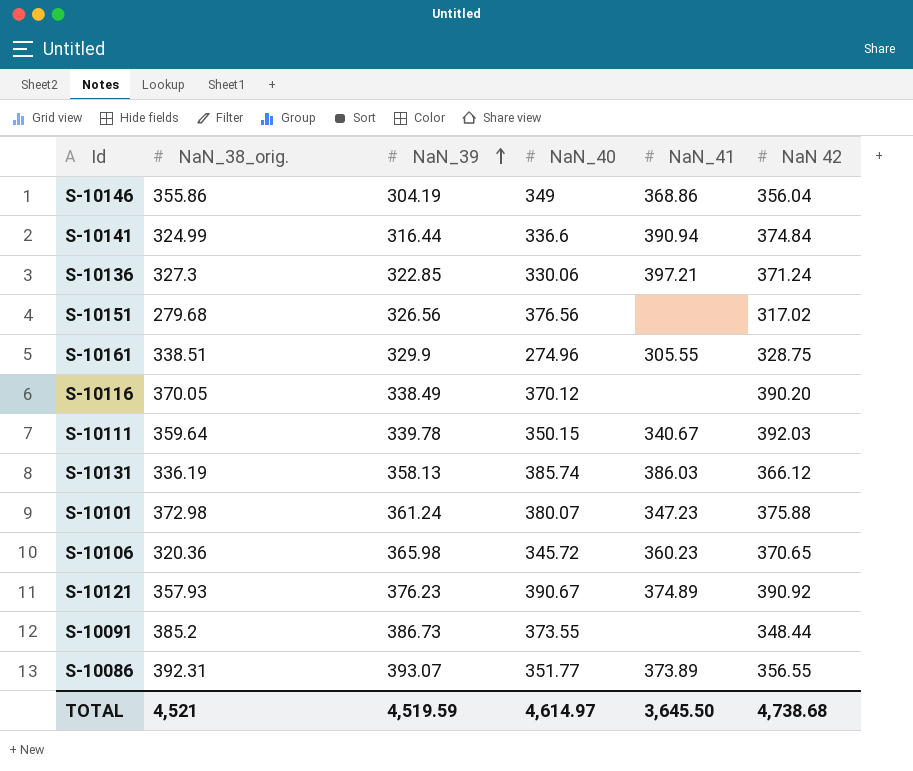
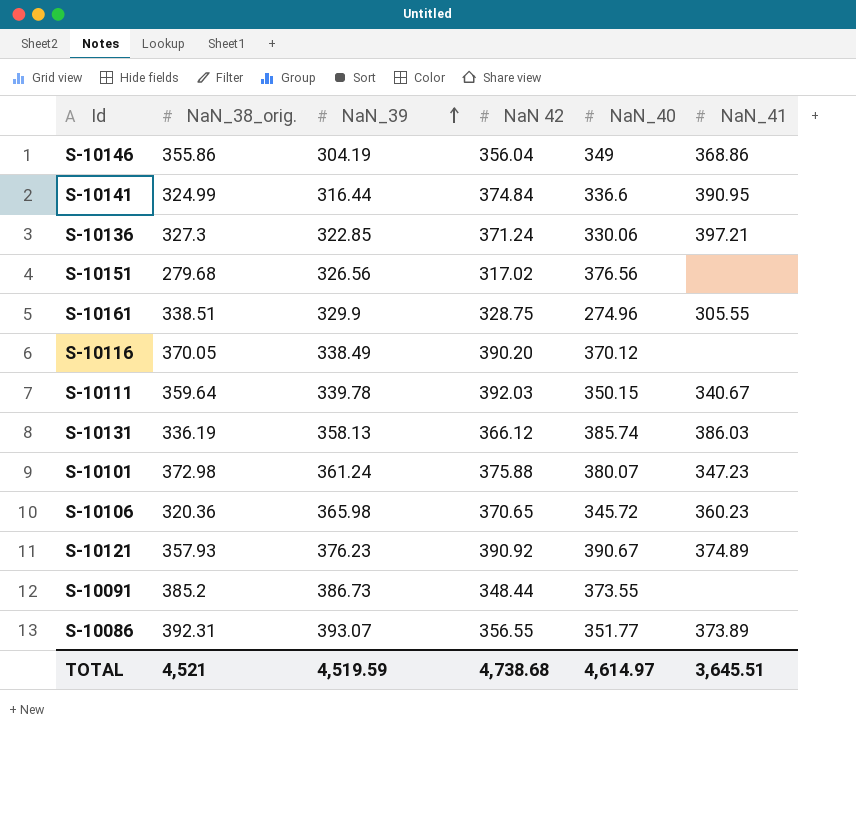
column NaN 42 | position: 6 -> 4
S-10141 | NaN_41: 390.94 -> 390.95
TOTAL | NaN_41: 3,645.50 -> 3,645.51

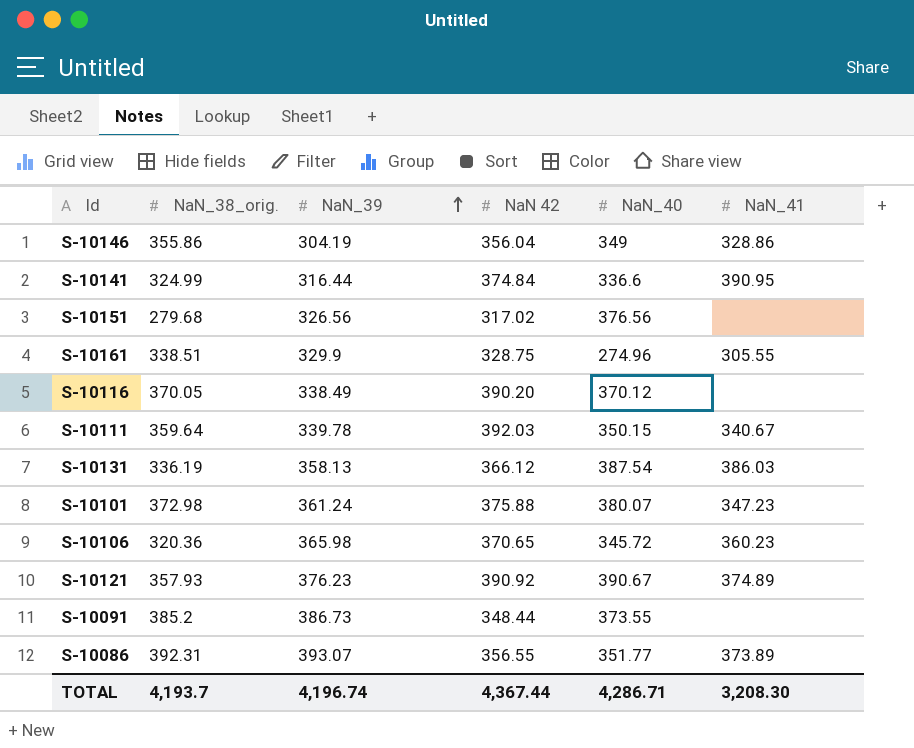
row S-10136: 327.3 | 322.85 | 371.24 | 330.06 | 397.21 -> none
S-10146 | NaN_41: 368.86 -> 328.86
S-10131 | NaN_40: 385.74 -> 387.54
TOTAL | NaN_38_orig.: 4,521 -> 4,193.7
TOTAL | NaN_39: 4,519.59 -> 4,196.74
TOTAL | NaN 42: 4,738.68 -> 4,367.44
TOTAL | NaN_40: 4,614.97 -> 4,286.71
TOTAL | NaN_41: 3,645.51 -> 3,208.30

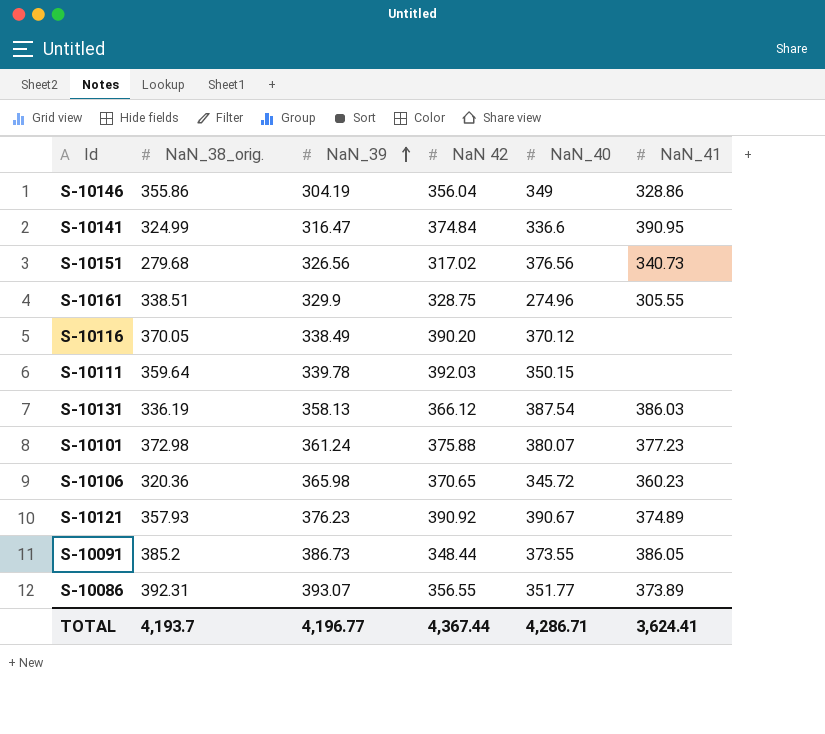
S-10141 | NaN_39: 316.44 -> 316.47
S-10151 | NaN_41: none -> 340.73
S-10111 | NaN_41: 340.67 -> none
S-10101 | NaN_41: 347.23 -> 377.23
S-10091 | NaN_41: none -> 386.05
TOTAL | NaN_39: 4,196.74 -> 4,196.77
TOTAL | NaN_41: 3,208.30 -> 3,624.41

